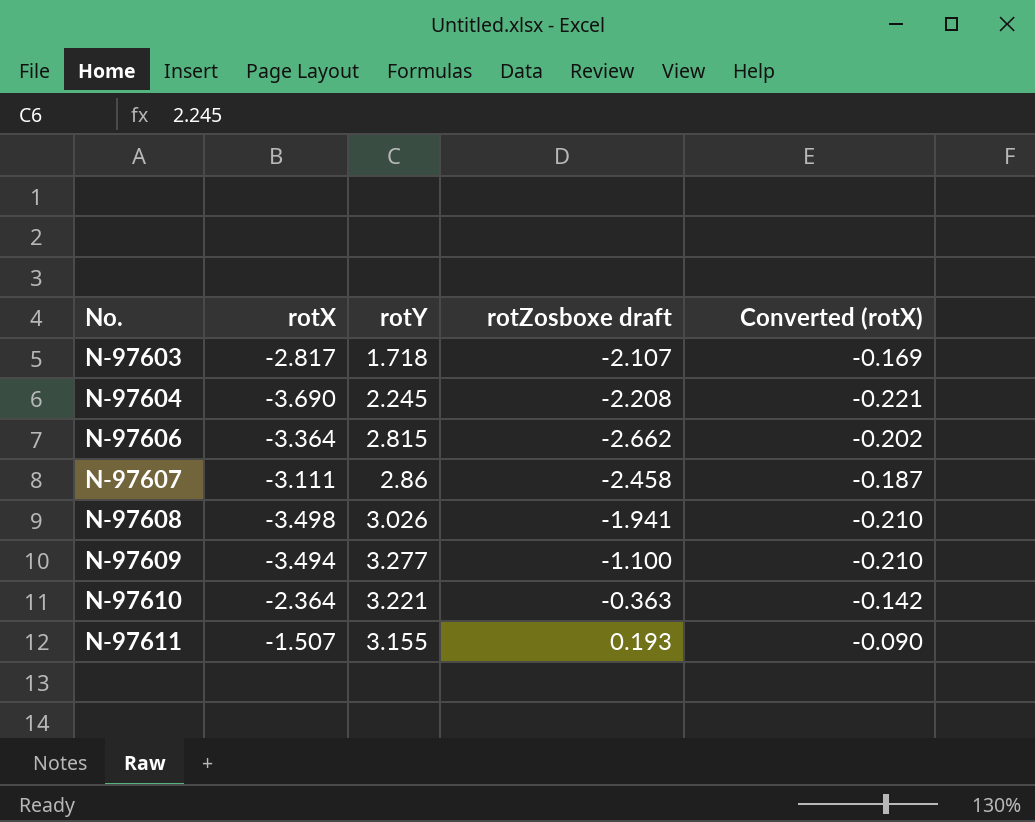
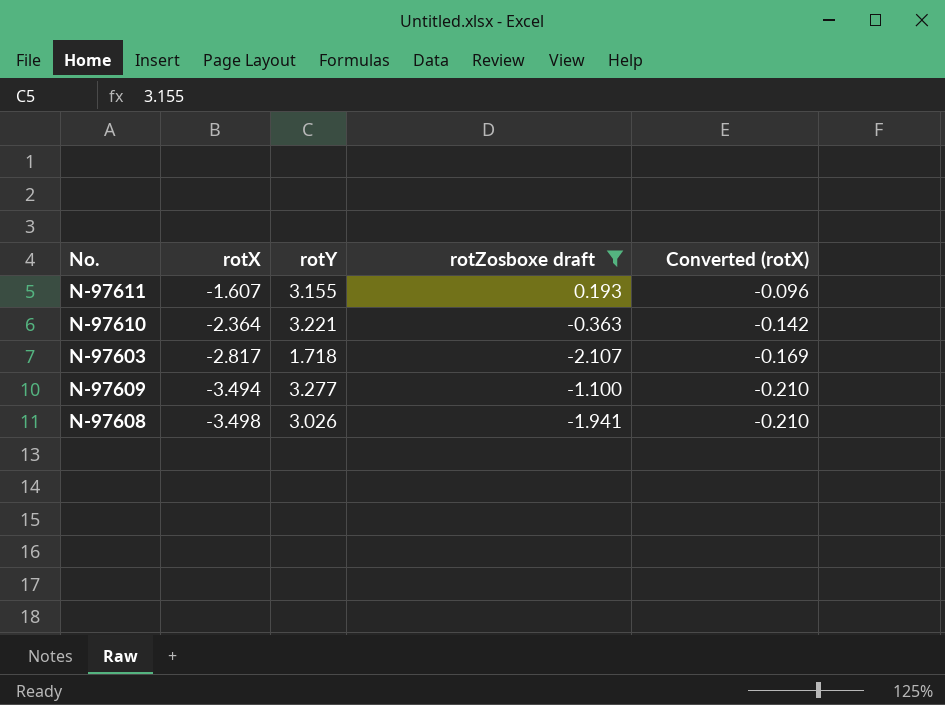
filter: none -> rotZosboxe draft >= -2.107
row order: No. ascending -> rotX descending
N-97611 | rotX: -1.507 -> -1.607
N-97611 | Converted (rotX): -0.090 -> -0.096

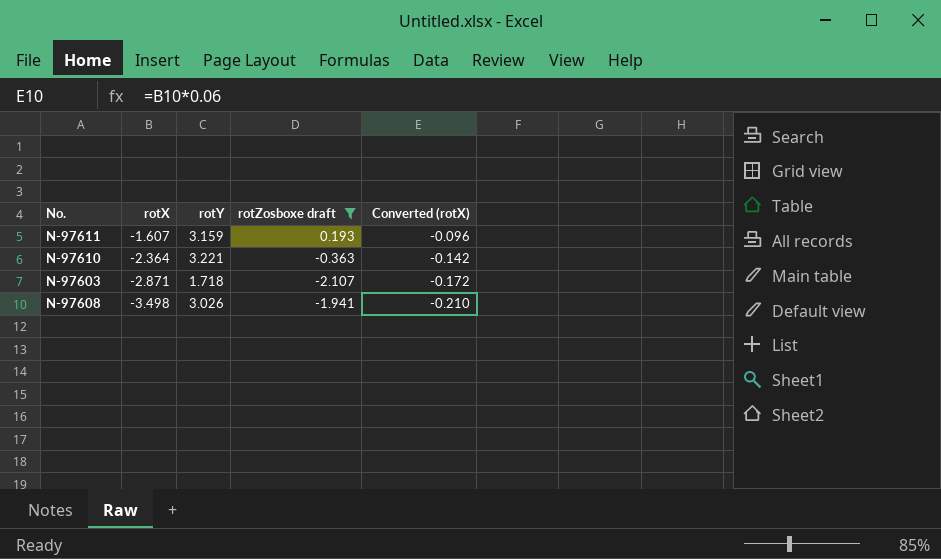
row N-97609: -3.494 | 3.277 | -1.100 | -0.210 -> none
N-97611 | rotY: 3.155 -> 3.159
N-97603 | rotX: -2.817 -> -2.871
N-97603 | Converted (rotX): -0.169 -> -0.172

